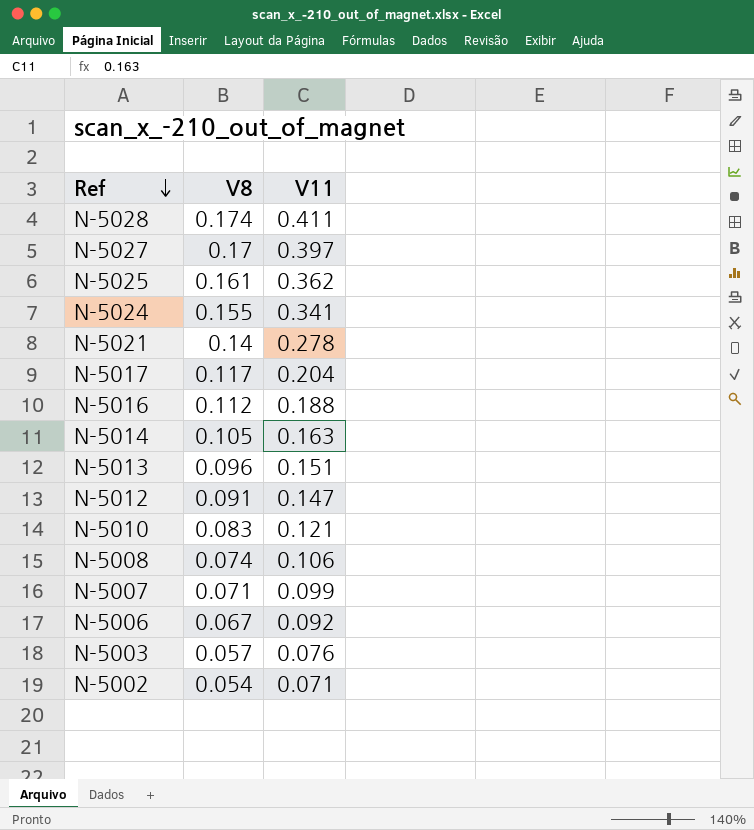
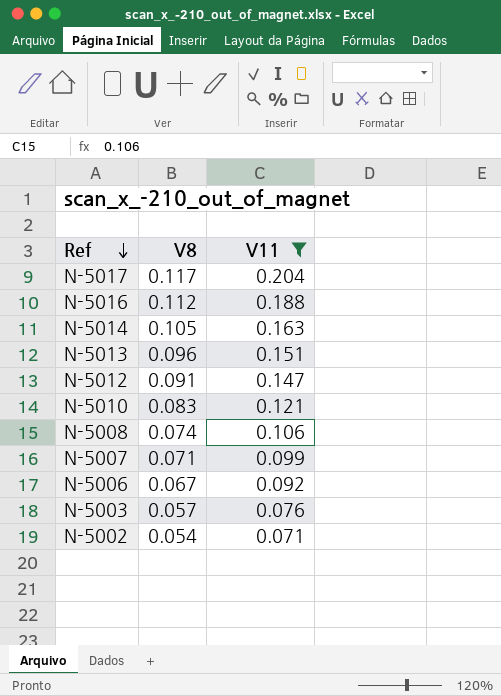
filter: none -> V11 <= 0.204

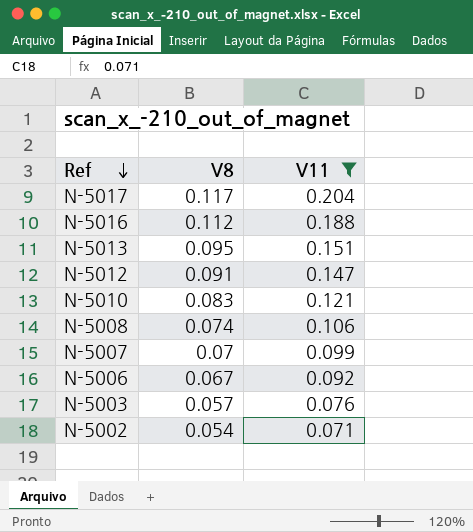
row N-5014: 0.105 | 0.163 -> none
N-5013 | V8: 0.096 -> 0.095
N-5007 | V8: 0.071 -> 0.07

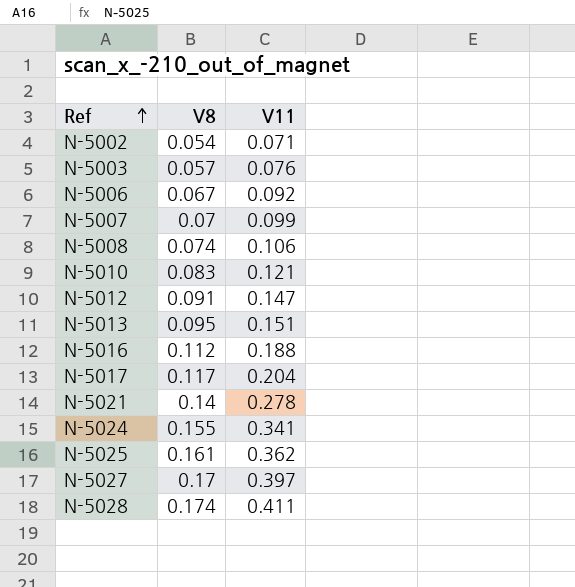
filter: V11 <= 0.204 -> none
row order: Ref descending -> Ref ascending

